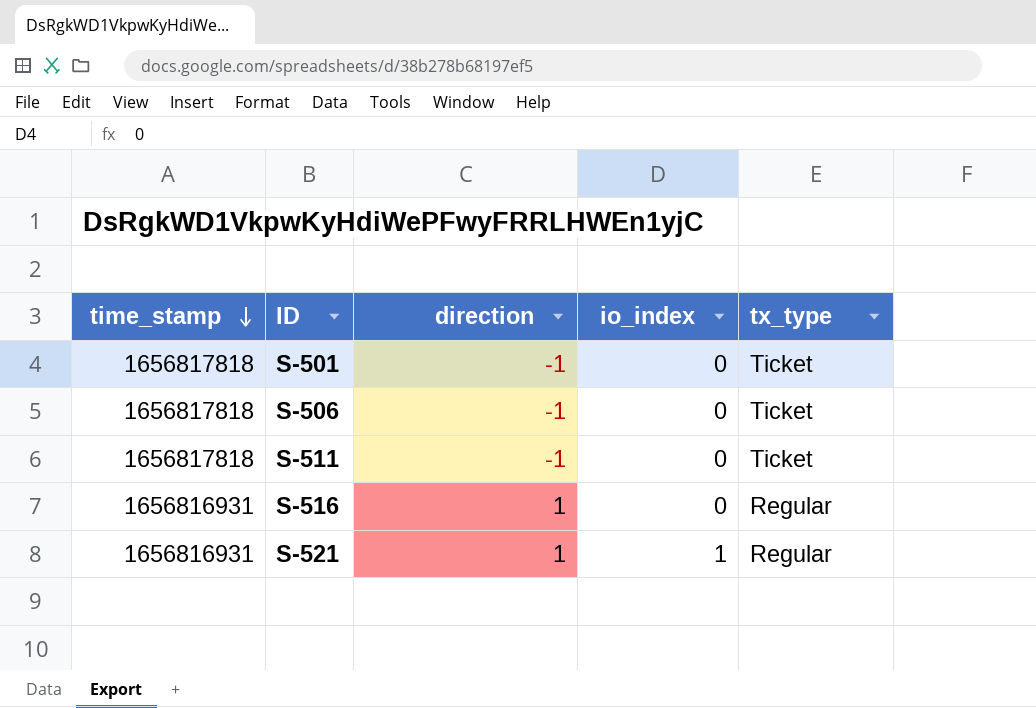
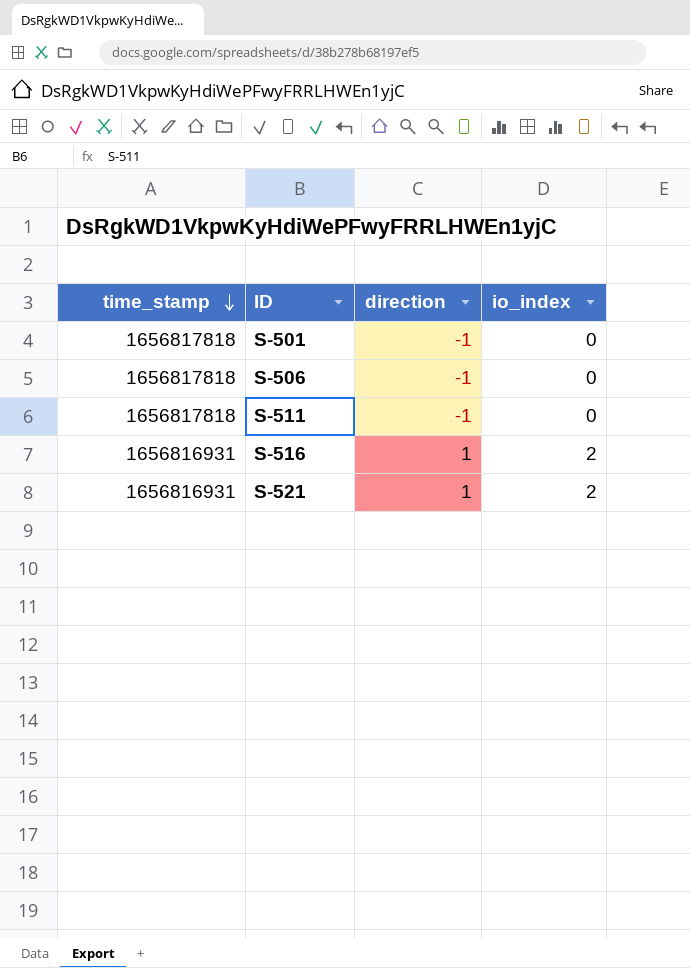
column tx_type | position: 5 -> none
S-516 | io_index: 0 -> 2
S-521 | io_index: 1 -> 2

